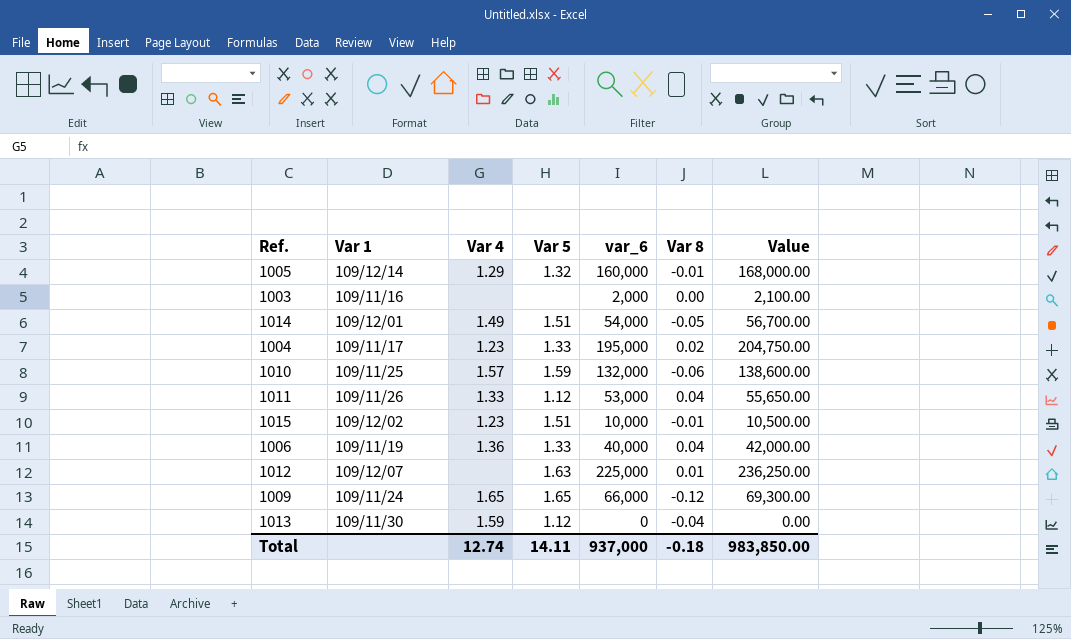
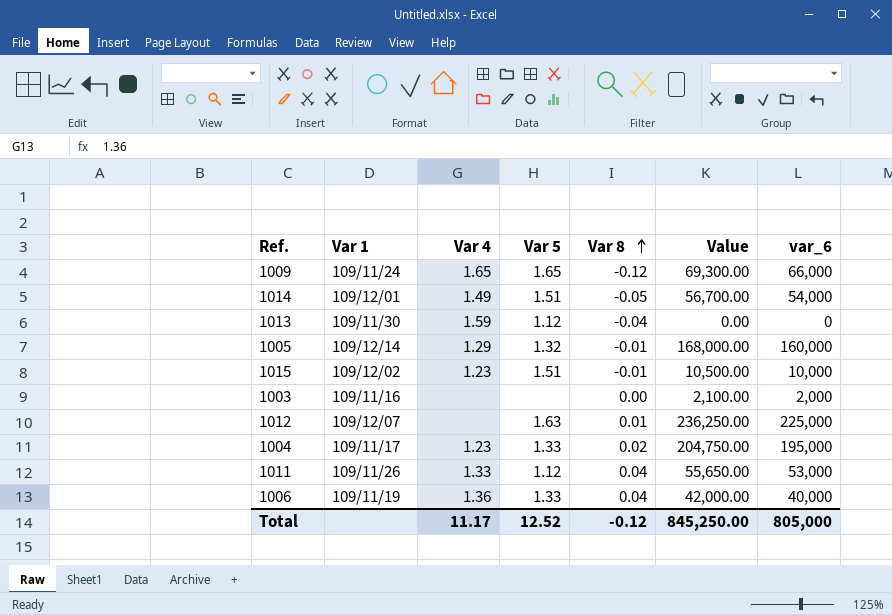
row order: none -> Var 8 ascending
column var_6 | position: 5 -> 7
row 1010: 109/11/25 | 1.57 | 1.59 | 132,000 | -0.06 | 138,600.00 -> none
Total | Var 4: 12.74 -> 11.17
Total | Var 5: 14.11 -> 12.52
Total | Var 8: -0.18 -> -0.12
Total | Value: 983,850.00 -> 845,250.00
Total | var_6: 937,000 -> 805,000

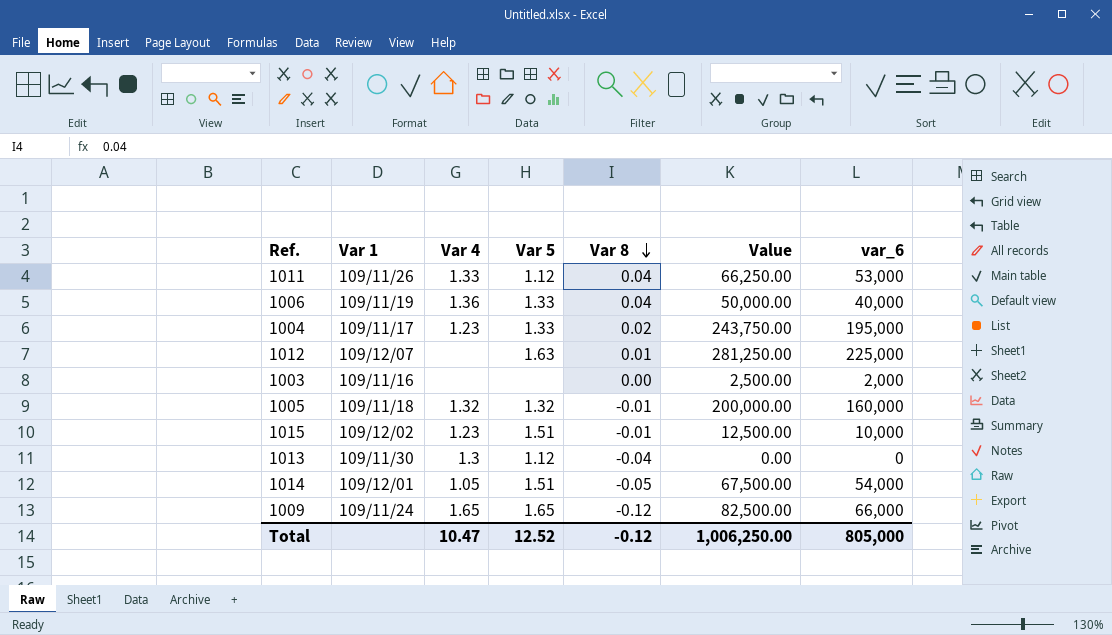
row order: Var 8 ascending -> Var 8 descending
column Value | formula: [var_6] * 1.05 -> [var_6] * 1.25
1005 | Var 1: 109/12/14 -> 109/11/18
1005 | Var 4: 1.29 -> 1.32
1013 | Var 4: 1.59 -> 1.3
1014 | Var 4: 1.49 -> 1.05
Total | Var 4: 11.17 -> 10.47
Total | Value: 845,250.00 -> 1,006,250.00

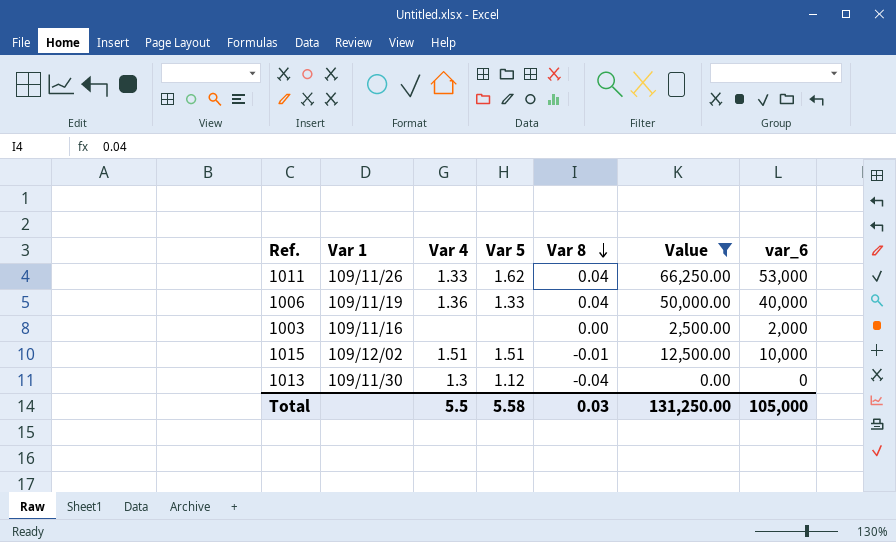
filter: none -> Value <= 66,250.00
1011 | Var 5: 1.12 -> 1.62
1015 | Var 4: 1.23 -> 1.51
Total | Var 4: 10.47 -> 5.5
Total | Var 5: 12.52 -> 5.58
Total | Var 8: -0.12 -> 0.03
Total | Value: 1,006,250.00 -> 131,250.00
Total | var_6: 805,000 -> 105,000

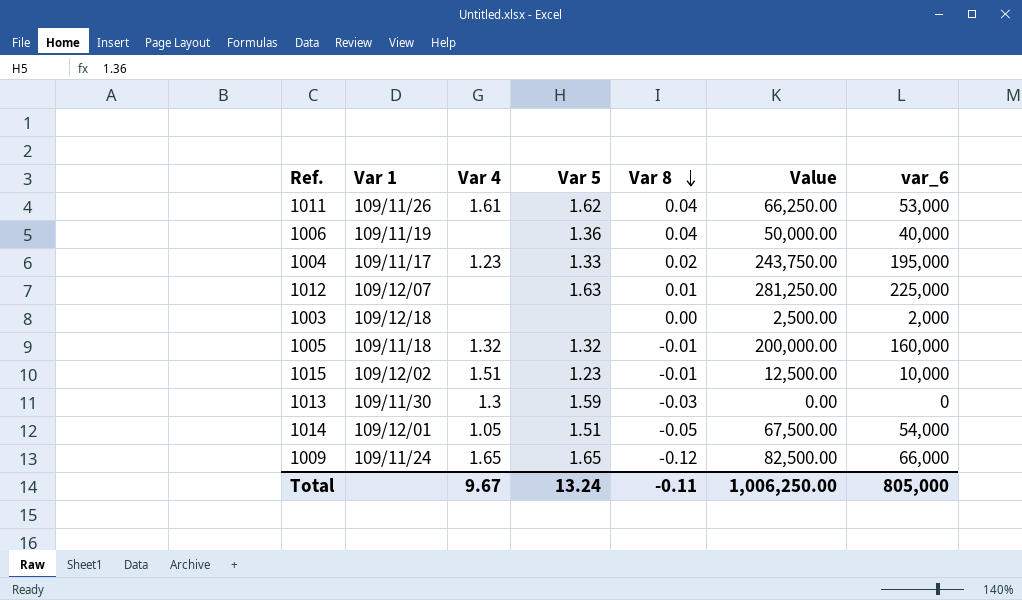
filter: Value <= 66,250.00 -> none
1011 | Var 4: 1.33 -> 1.61
1006 | Var 4: 1.36 -> none
1006 | Var 5: 1.33 -> 1.36
1003 | Var 1: 109/11/16 -> 109/12/18
1015 | Var 5: 1.51 -> 1.23
1013 | Var 5: 1.12 -> 1.59
1013 | Var 8: -0.04 -> -0.03
Total | Var 4: 5.5 -> 9.67
Total | Var 5: 5.58 -> 13.24
Total | Var 8: 0.03 -> -0.11
Total | Value: 131,250.00 -> 1,006,250.00
Total | var_6: 105,000 -> 805,000

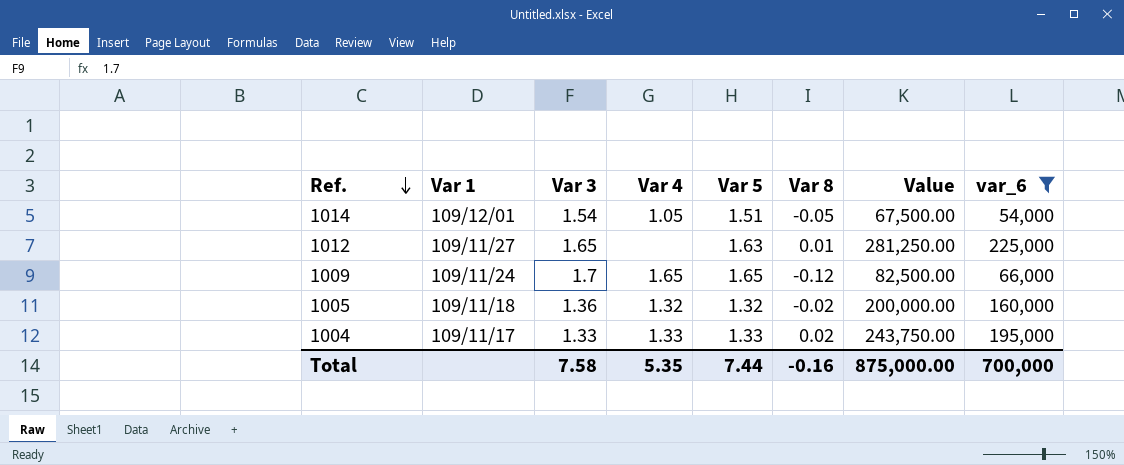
filter: none -> var_6 >= 54,000
row order: Var 8 descending -> Ref. descending
column Var 3 | position: none -> 3
1012 | Var 1: 109/12/07 -> 109/11/27
1005 | Var 8: -0.01 -> -0.02
1004 | Var 4: 1.23 -> 1.33
Total | Var 4: 9.67 -> 5.35
Total | Var 5: 13.24 -> 7.44
Total | Var 8: -0.11 -> -0.16
Total | Value: 1,006,250.00 -> 875,000.00
Total | var_6: 805,000 -> 700,000

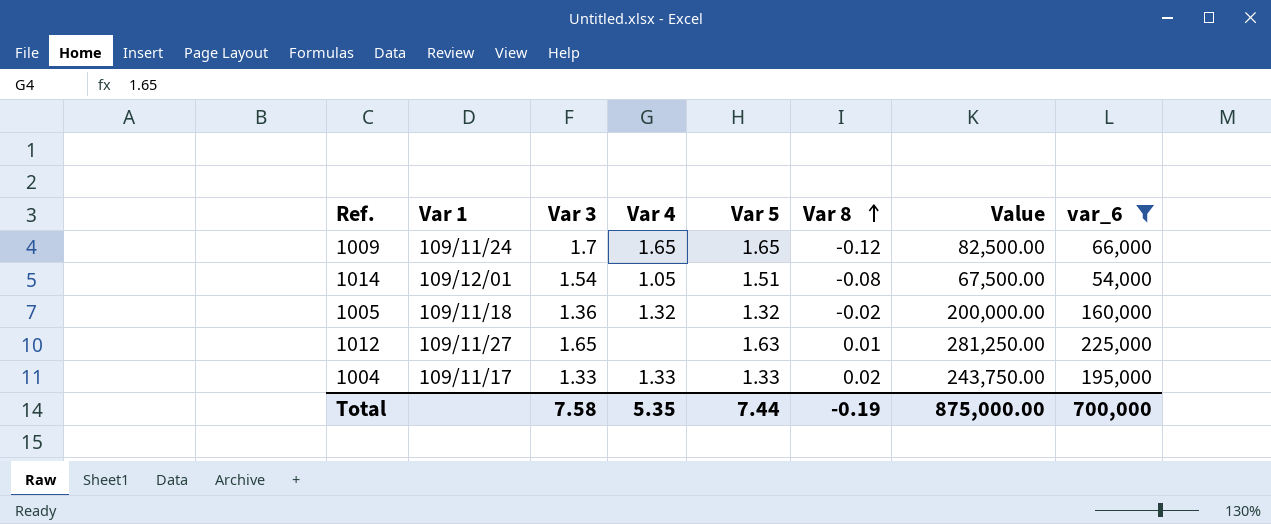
row order: Ref. descending -> Var 8 ascending
1014 | Var 8: -0.05 -> -0.08
Total | Var 8: -0.16 -> -0.19

